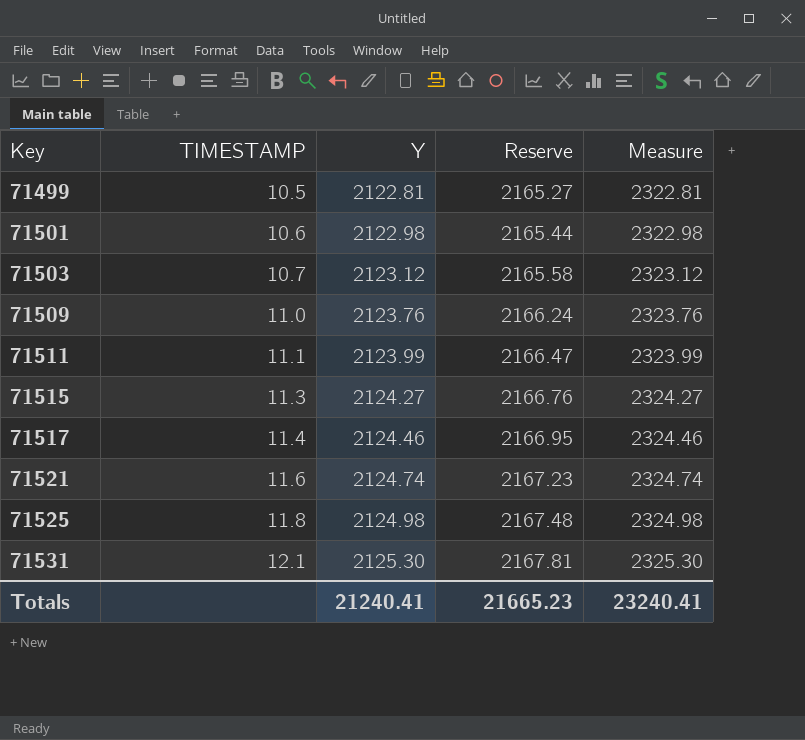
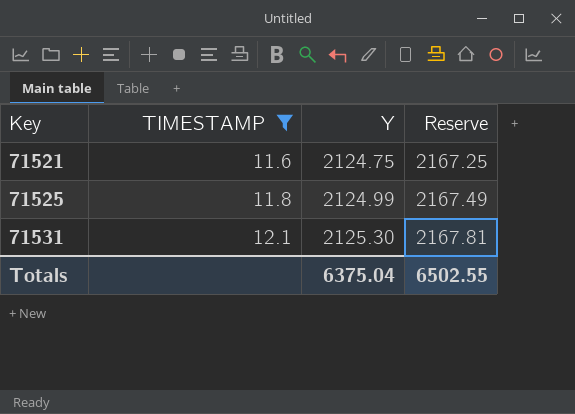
filter: none -> TIMESTAMP >= 11.6
column Measure | formula: [Y] + 200 -> none
71521 | Y: 2124.74 -> 2124.75
71521 | Reserve: 2167.23 -> 2167.25
71525 | Y: 2124.98 -> 2124.99
71525 | Reserve: 2167.48 -> 2167.49
Totals | Y: 21240.41 -> 6375.04
Totals | Reserve: 21665.23 -> 6502.55

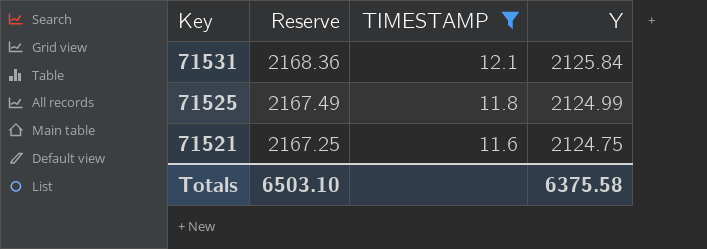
row order: Key ascending -> Key descending
column Reserve | position: 4 -> 2
71531 | Reserve: 2167.81 -> 2168.36
71531 | Y: 2125.30 -> 2125.84
Totals | Reserve: 6502.55 -> 6503.10
Totals | Y: 6375.04 -> 6375.58

